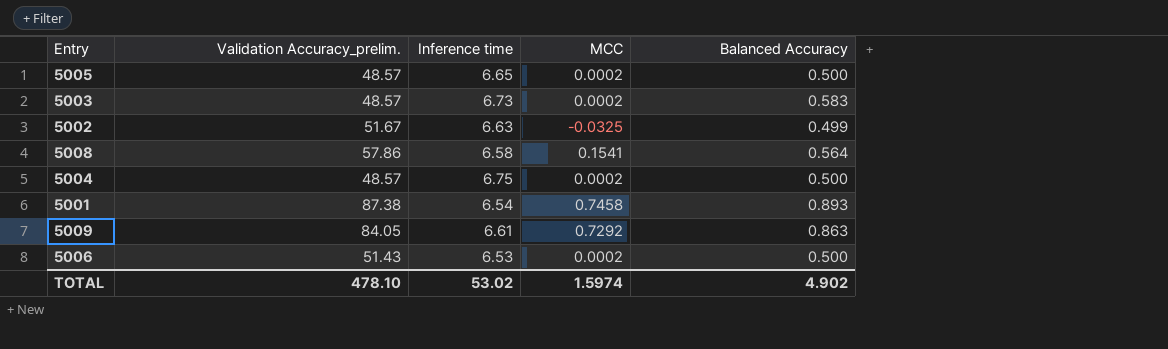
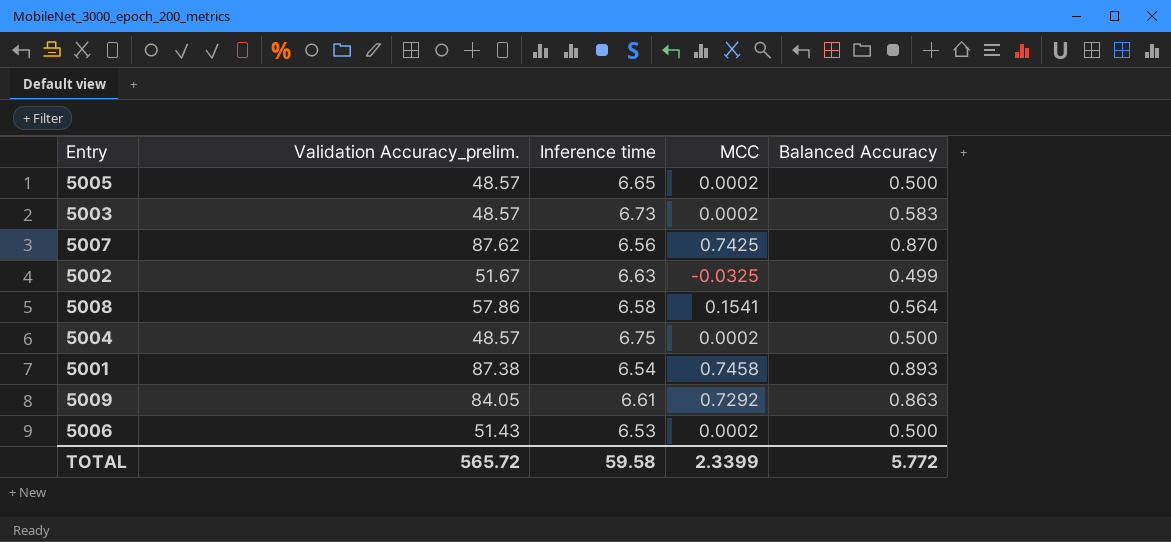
row 5007: none -> 87.62 | 6.56 | 0.7425 | 0.870
TOTAL | Validation Accuracy_prelim.: 478.10 -> 565.72
TOTAL | Inference time: 53.02 -> 59.58
TOTAL | MCC: 1.5974 -> 2.3399
TOTAL | Balanced Accuracy: 4.902 -> 5.772

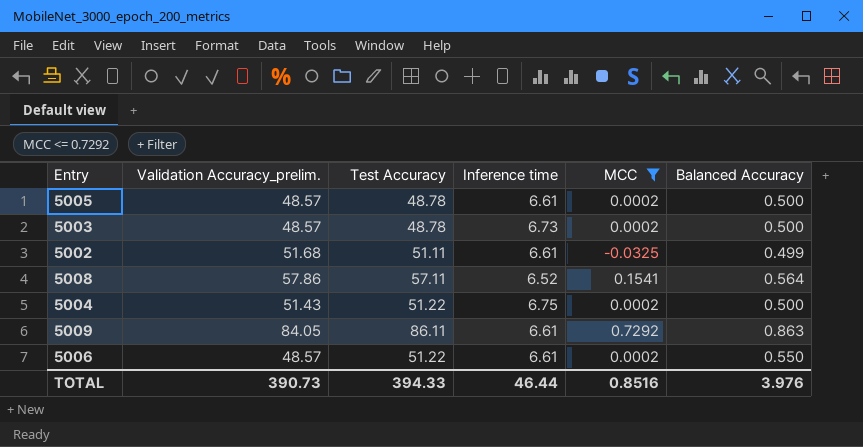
filter: none -> MCC <= 0.7292
column Test Accuracy | position: none -> 3
5005 | Inference time: 6.65 -> 6.61
5003 | Balanced Accuracy: 0.583 -> 0.500
5002 | Validation Accuracy_prelim.: 51.67 -> 51.68
5002 | Inference time: 6.63 -> 6.61
5008 | Inference time: 6.58 -> 6.52
5004 | Validation Accuracy_prelim.: 48.57 -> 51.43
5006 | Validation Accuracy_prelim.: 51.43 -> 48.57
5006 | Inference time: 6.53 -> 6.61
5006 | Balanced Accuracy: 0.500 -> 0.550
TOTAL | Validation Accuracy_prelim.: 565.72 -> 390.73
TOTAL | Inference time: 59.58 -> 46.44
TOTAL | MCC: 2.3399 -> 0.8516
TOTAL | Balanced Accuracy: 5.772 -> 3.976

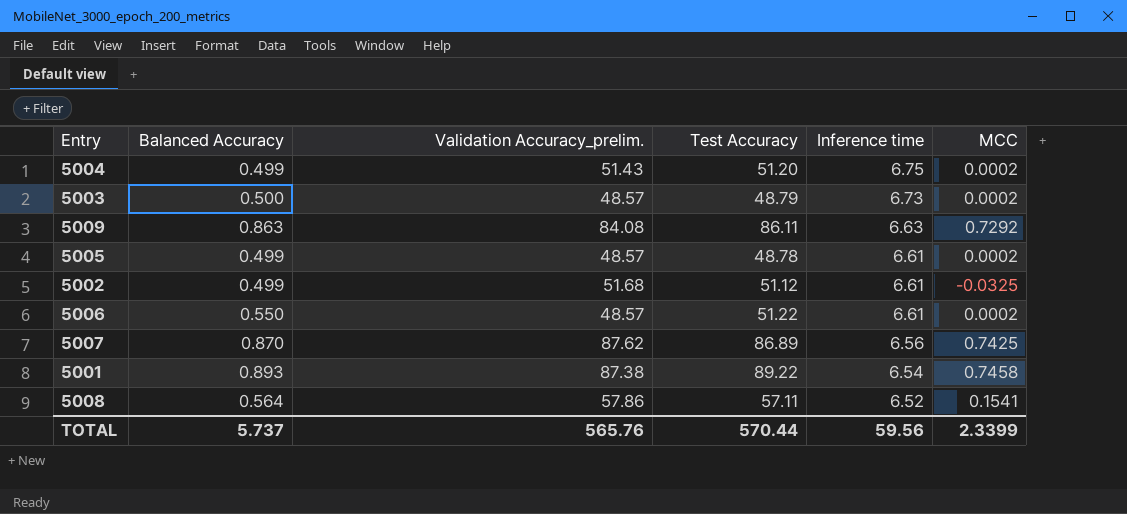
filter: MCC <= 0.7292 -> none
row order: none -> Inference time descending
column Balanced Accuracy | position: 6 -> 2
5004 | Balanced Accuracy: 0.500 -> 0.499
5004 | Test Accuracy: 51.22 -> 51.20
5003 | Test Accuracy: 48.78 -> 48.79
5009 | Validation Accuracy_prelim.: 84.05 -> 84.08
5009 | Inference time: 6.61 -> 6.63
5005 | Balanced Accuracy: 0.500 -> 0.499
5002 | Test Accuracy: 51.11 -> 51.12
TOTAL | Balanced Accuracy: 3.976 -> 5.737
TOTAL | Validation Accuracy_prelim.: 390.73 -> 565.76
TOTAL | Test Accuracy: 394.33 -> 570.44
TOTAL | Inference time: 46.44 -> 59.56
TOTAL | MCC: 0.8516 -> 2.3399

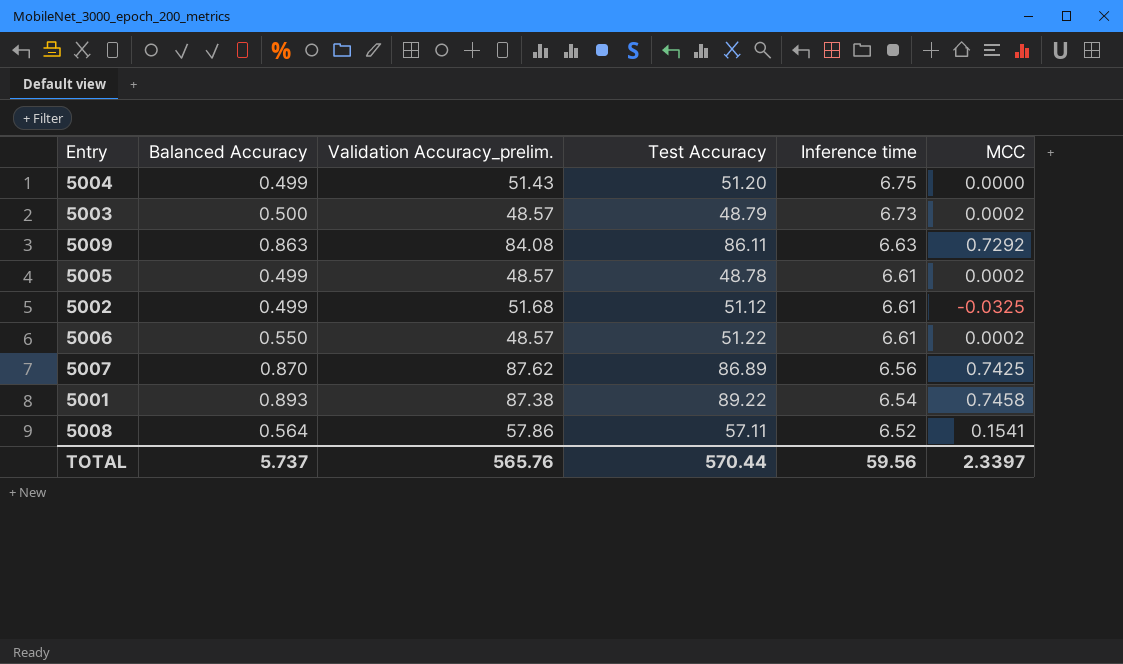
5004 | MCC: 0.0002 -> 0.0000
TOTAL | MCC: 2.3399 -> 2.3397

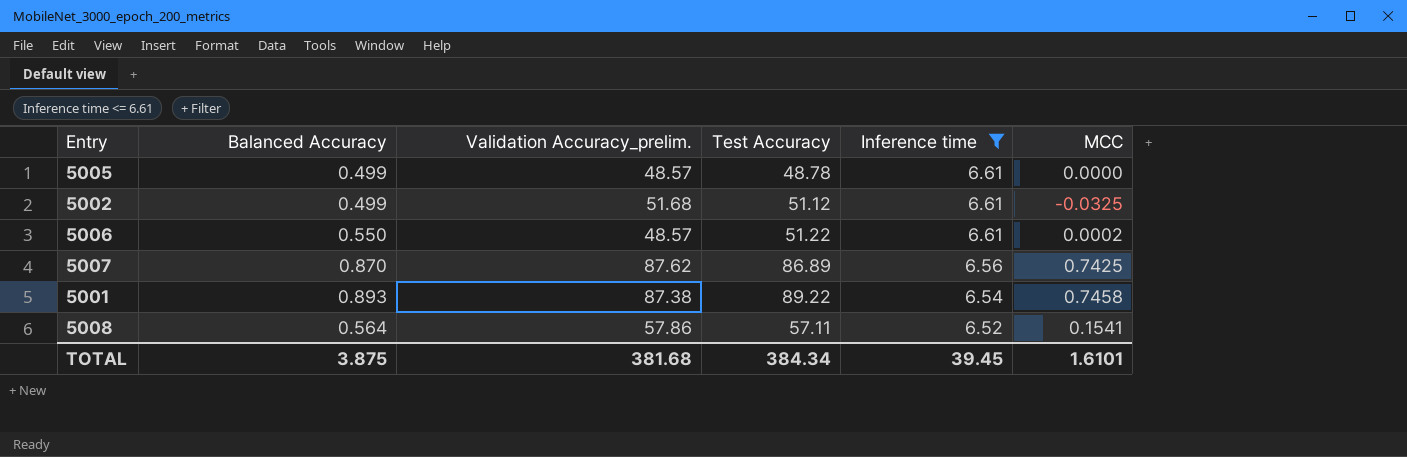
filter: none -> Inference time <= 6.61
5005 | MCC: 0.0002 -> 0.0000
TOTAL | Balanced Accuracy: 5.737 -> 3.875
TOTAL | Validation Accuracy_prelim.: 565.76 -> 381.68
TOTAL | Test Accuracy: 570.44 -> 384.34
TOTAL | Inference time: 59.56 -> 39.45
TOTAL | MCC: 2.3397 -> 1.6101

